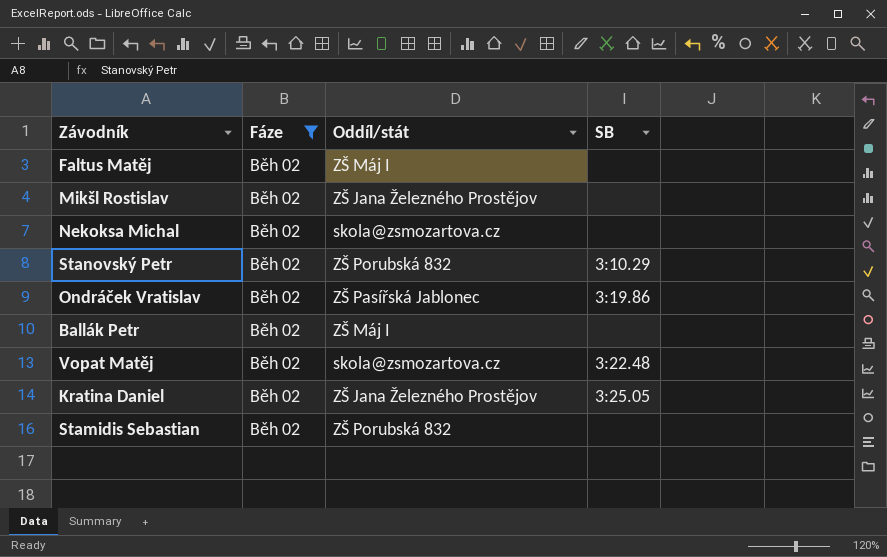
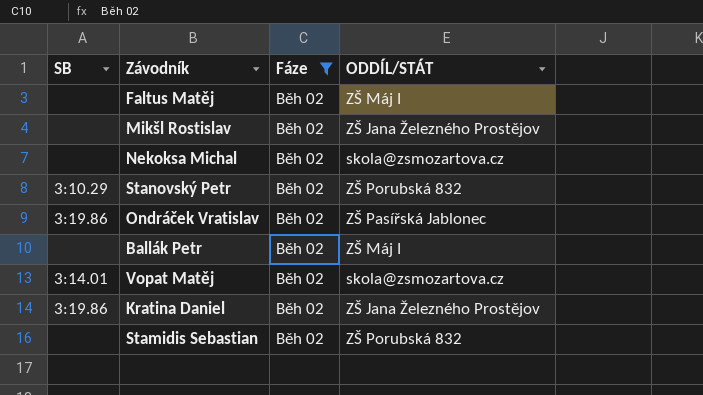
column SB | position: 4 -> 1
column name: Oddíl/stát -> ODDÍL/STÁT
Vopat Matěj | SB: 3:22.48 -> 3:14.01
Kratina Daniel | SB: 3:25.05 -> 3:19.86

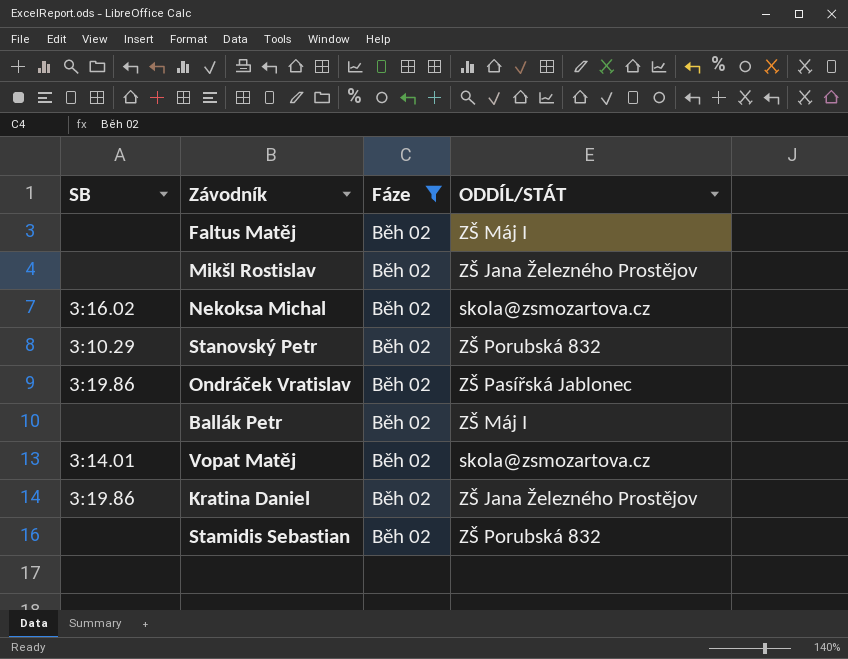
Nekoksa Michal | SB: none -> 3:16.02

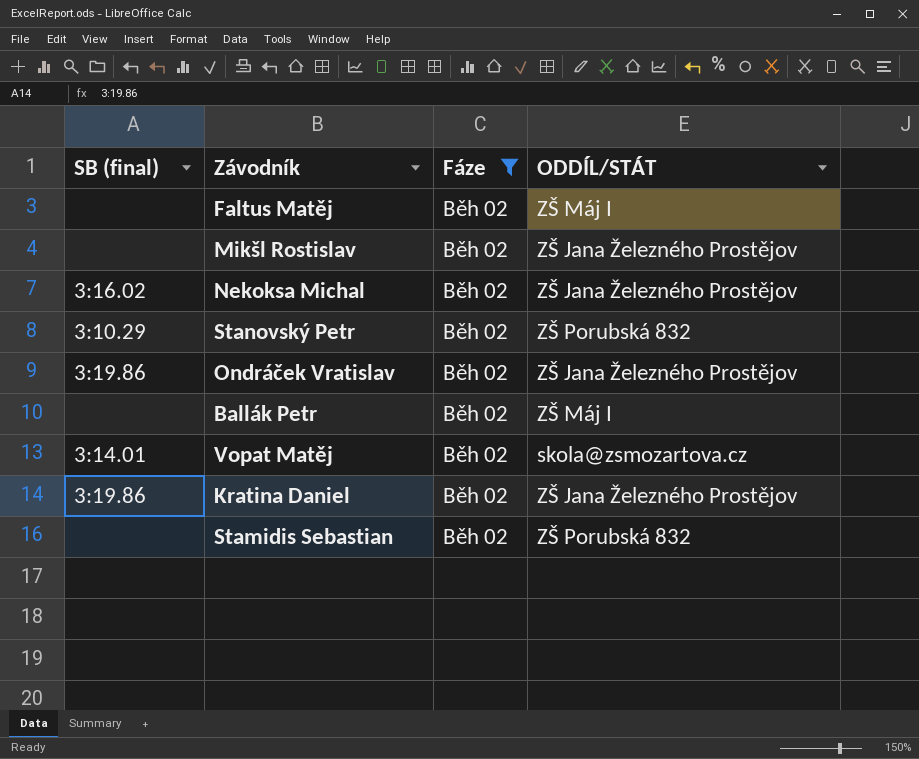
column name: SB -> SB (final)
Nekoksa Michal | ODDÍL/STÁT: skola@zsmozartova.cz -> ZŠ Jana Železného Prostějov
Ondráček Vratislav | ODDÍL/STÁT: ZŠ Pasířská Jablonec -> ZŠ Jana Železného Prostějov

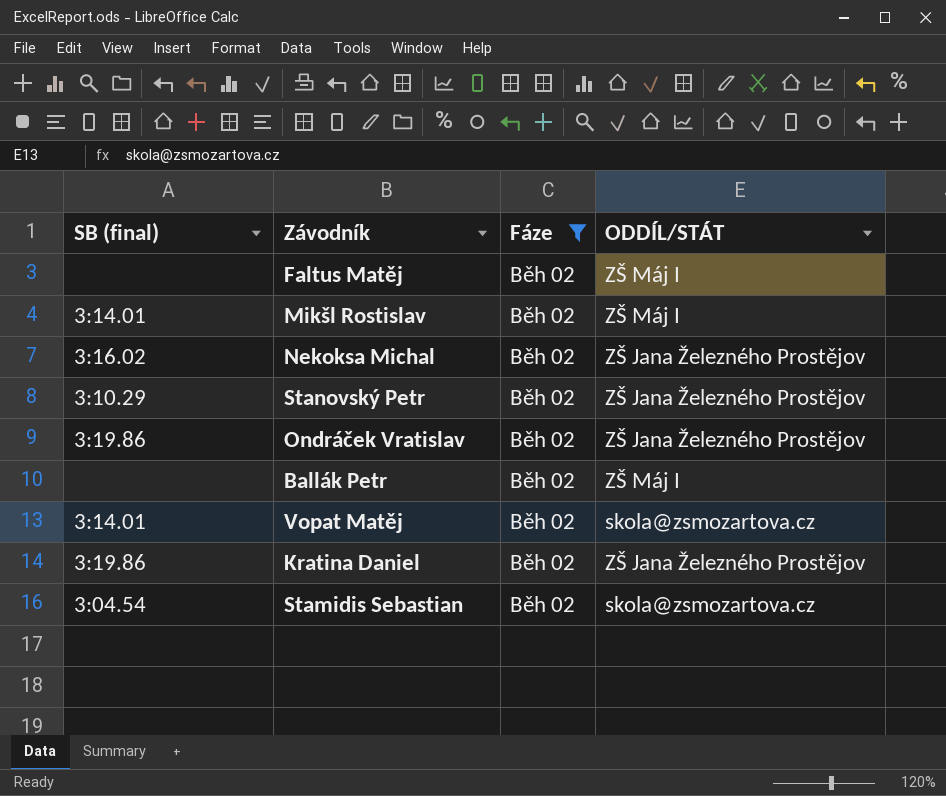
Mikšl Rostislav | SB (final): none -> 3:14.01
Mikšl Rostislav | ODDÍL/STÁT: ZŠ Jana Železného Prostějov -> ZŠ Máj I
Stanovský Petr | ODDÍL/STÁT: ZŠ Porubská 832 -> ZŠ Jana Železného Prostějov
Stamidis Sebastian | SB (final): none -> 3:04.54
Stamidis Sebastian | ODDÍL/STÁT: ZŠ Porubská 832 -> skola@zsmozartova.cz

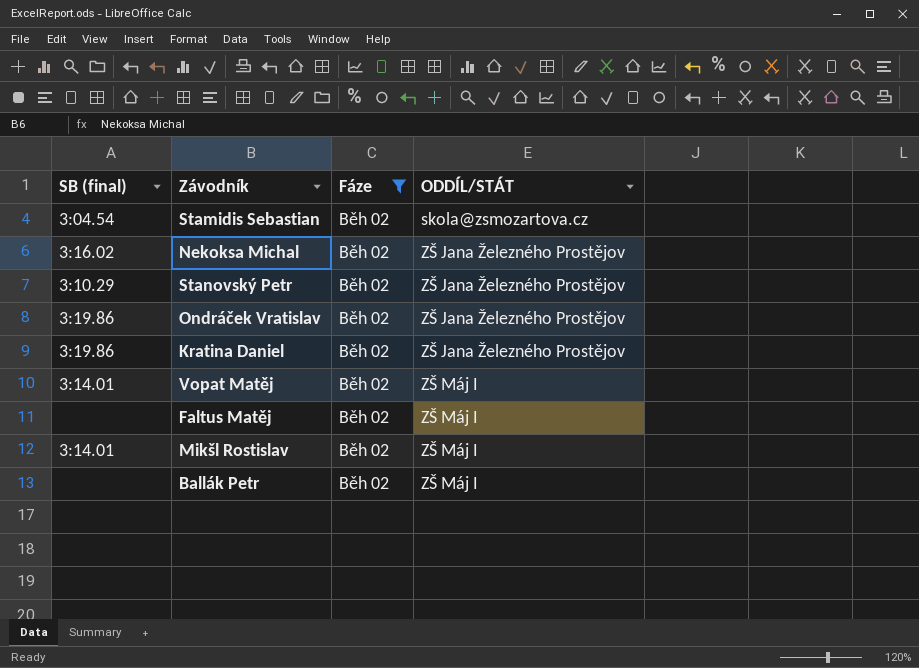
row order: none -> ODDÍL/STÁT ascending
Vopat Matěj | ODDÍL/STÁT: skola@zsmozartova.cz -> ZŠ Máj I

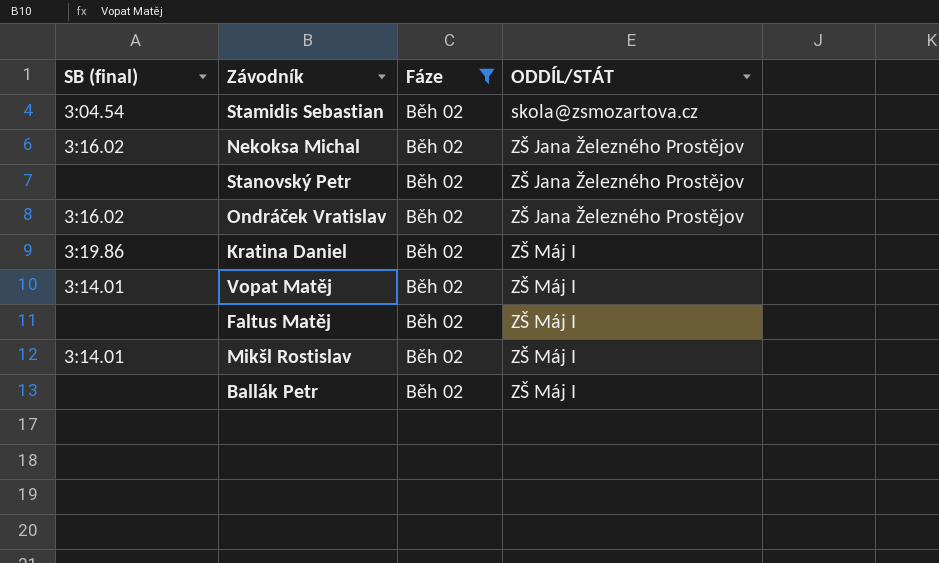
Stanovský Petr | SB (final): 3:10.29 -> none
Ondráček Vratislav | SB (final): 3:19.86 -> 3:16.02
Kratina Daniel | ODDÍL/STÁT: ZŠ Jana Železného Prostějov -> ZŠ Máj I

